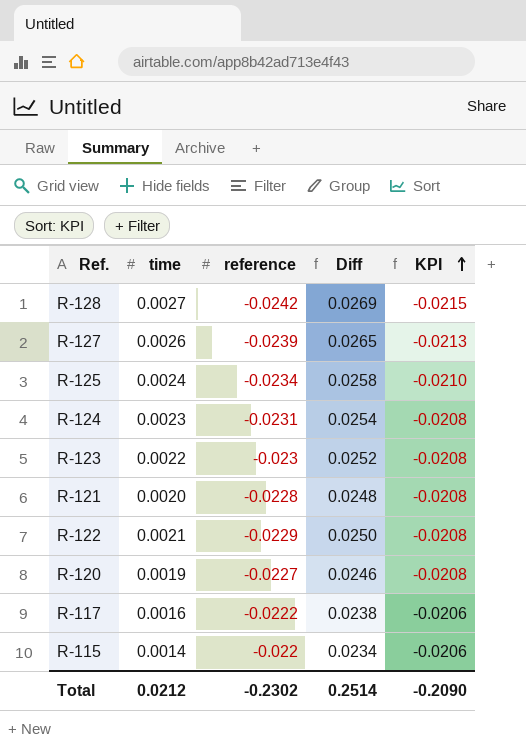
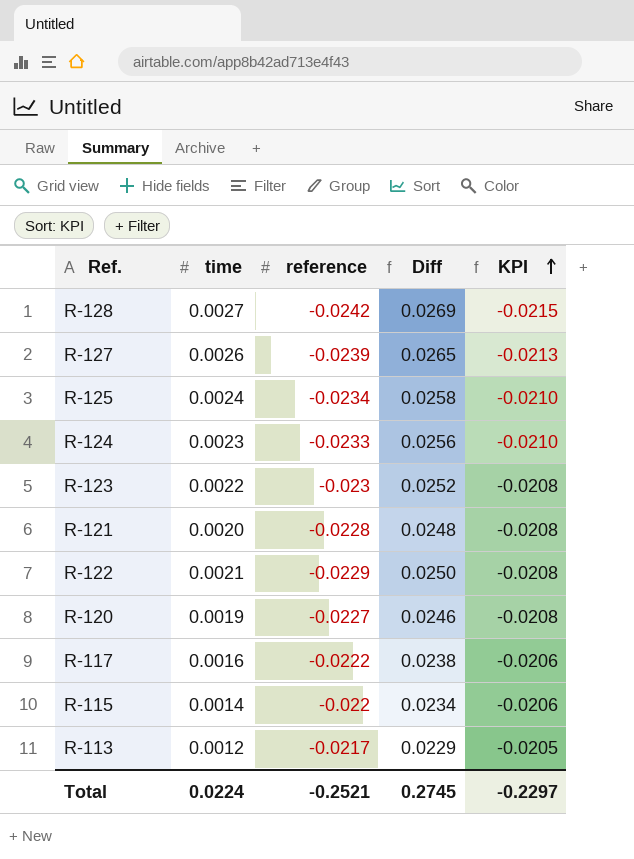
R-124 | reference: -0.0231 -> -0.0233
R-124 | Diff: 0.0254 -> 0.0256
R-124 | KPI: -0.0208 -> -0.0210
row R-113: none -> 0.0012 | -0.0217 | 0.0229 | -0.0205
Total | time: 0.0212 -> 0.0224
Total | reference: -0.2302 -> -0.2521
Total | Diff: 0.2514 -> 0.2745
Total | KPI: -0.2090 -> -0.2297

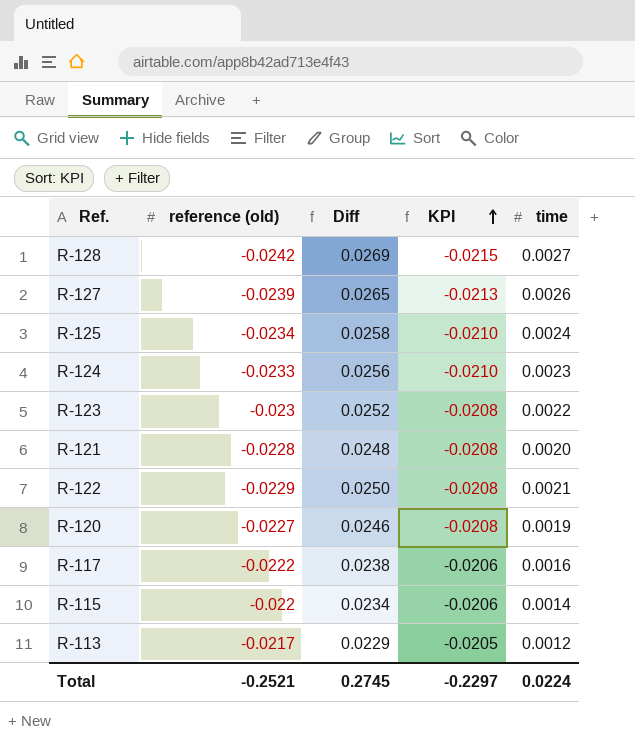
column name: reference -> reference (old)
column time | position: 2 -> 5

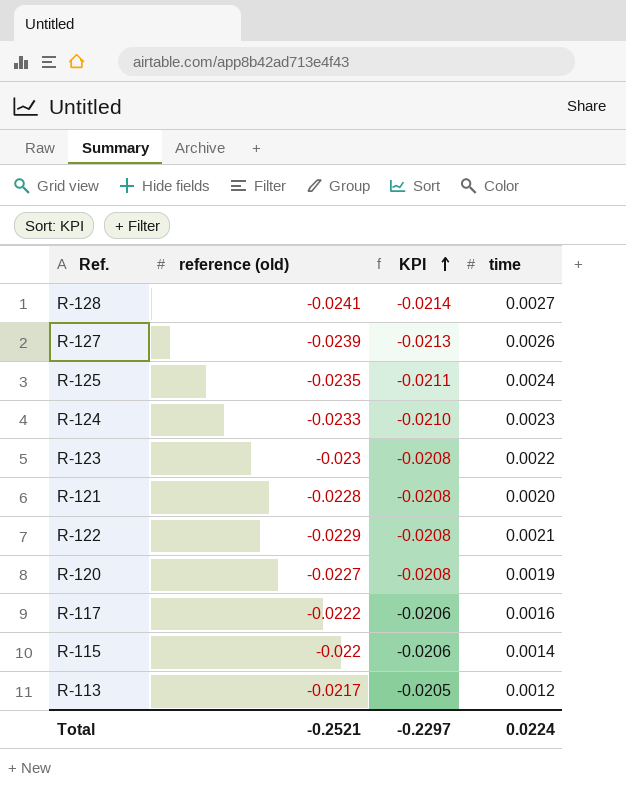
column Diff | formula: [time] - [reference (old)] -> none
R-128 | reference (old): -0.0242 -> -0.0241
R-128 | KPI: -0.0215 -> -0.0214
R-125 | reference (old): -0.0234 -> -0.0235
R-125 | KPI: -0.0210 -> -0.0211

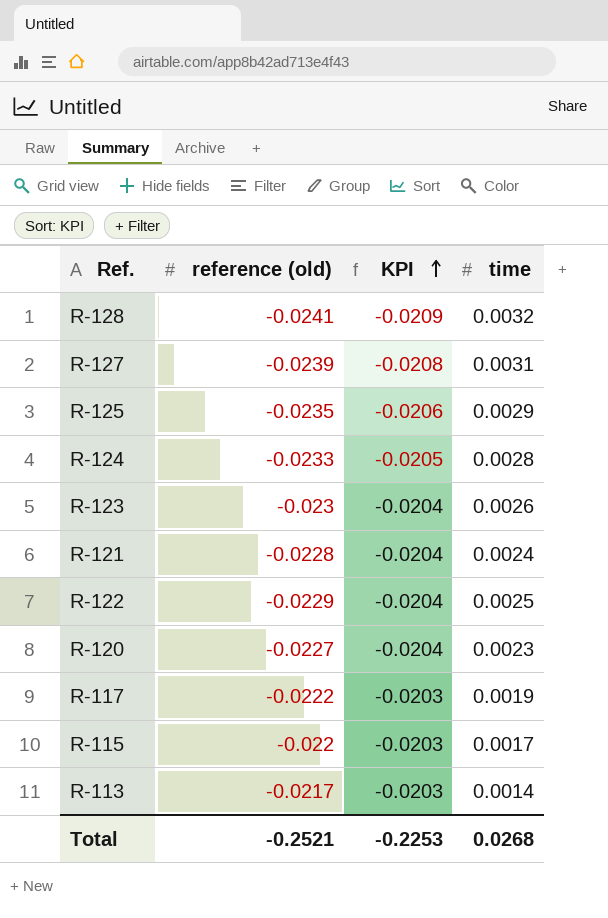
R-128 | KPI: -0.0214 -> -0.0209
R-128 | time: 0.0027 -> 0.0032
R-127 | KPI: -0.0213 -> -0.0208
R-127 | time: 0.0026 -> 0.0031
R-125 | KPI: -0.0211 -> -0.0206
R-125 | time: 0.0024 -> 0.0029
R-124 | KPI: -0.0210 -> -0.0205
R-124 | time: 0.0023 -> 0.0028
R-123 | KPI: -0.0208 -> -0.0204
R-123 | time: 0.0022 -> 0.0026
R-121 | KPI: -0.0208 -> -0.0204
R-121 | time: 0.0020 -> 0.0024
R-122 | KPI: -0.0208 -> -0.0204
R-122 | time: 0.0021 -> 0.0025
R-120 | KPI: -0.0208 -> -0.0204
R-120 | time: 0.0019 -> 0.0023
R-117 | KPI: -0.0206 -> -0.0203
R-117 | time: 0.0016 -> 0.0019
R-115 | KPI: -0.0206 -> -0.0203
R-115 | time: 0.0014 -> 0.0017
R-113 | KPI: -0.0205 -> -0.0203
R-113 | time: 0.0012 -> 0.0014
Total | KPI: -0.2297 -> -0.2253
Total | time: 0.0224 -> 0.0268

